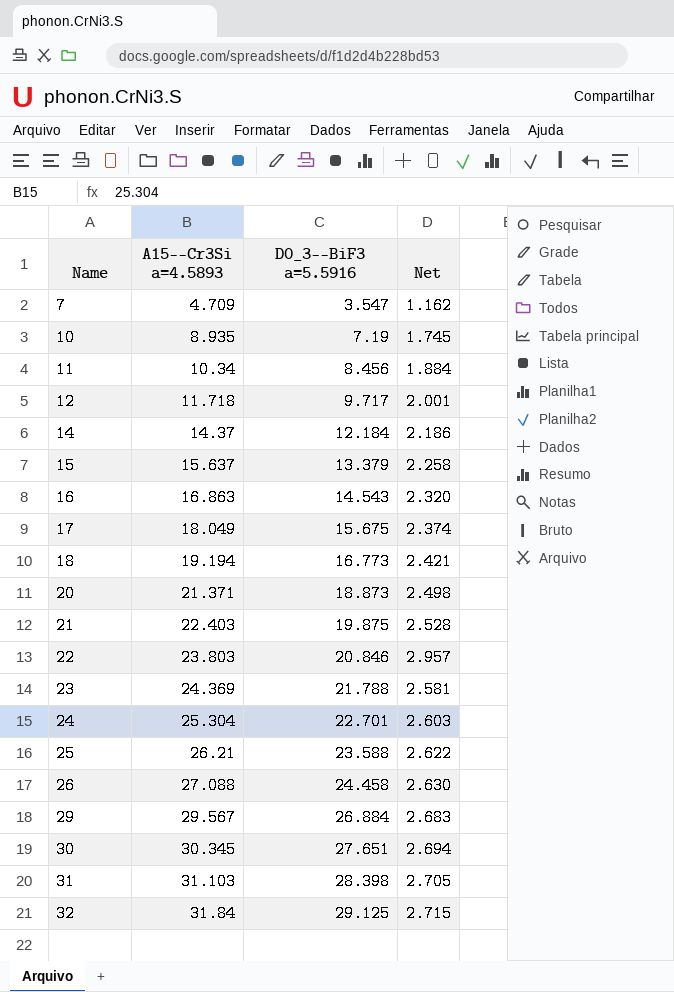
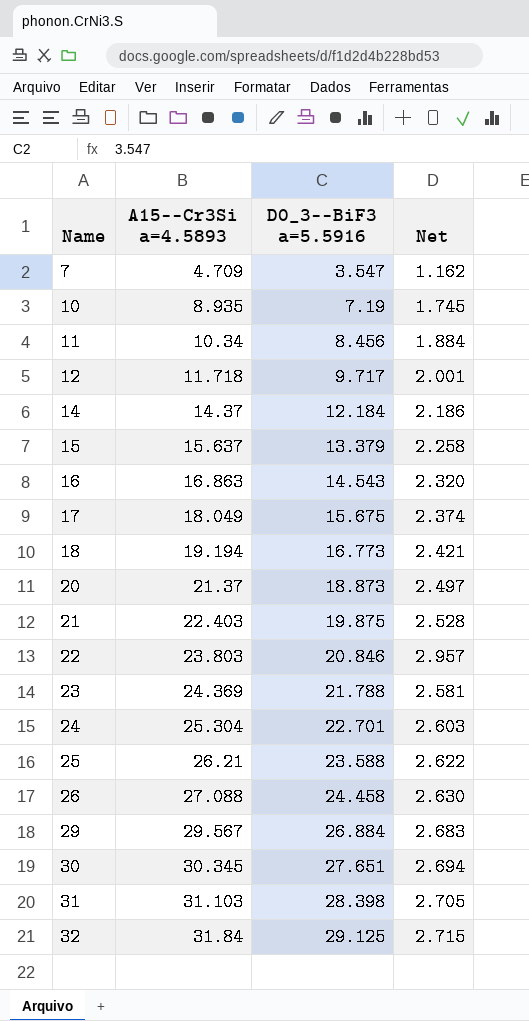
20 | A15--Cr3Si a=4.5893: 21.371 -> 21.37
20 | Net: 2.498 -> 2.497

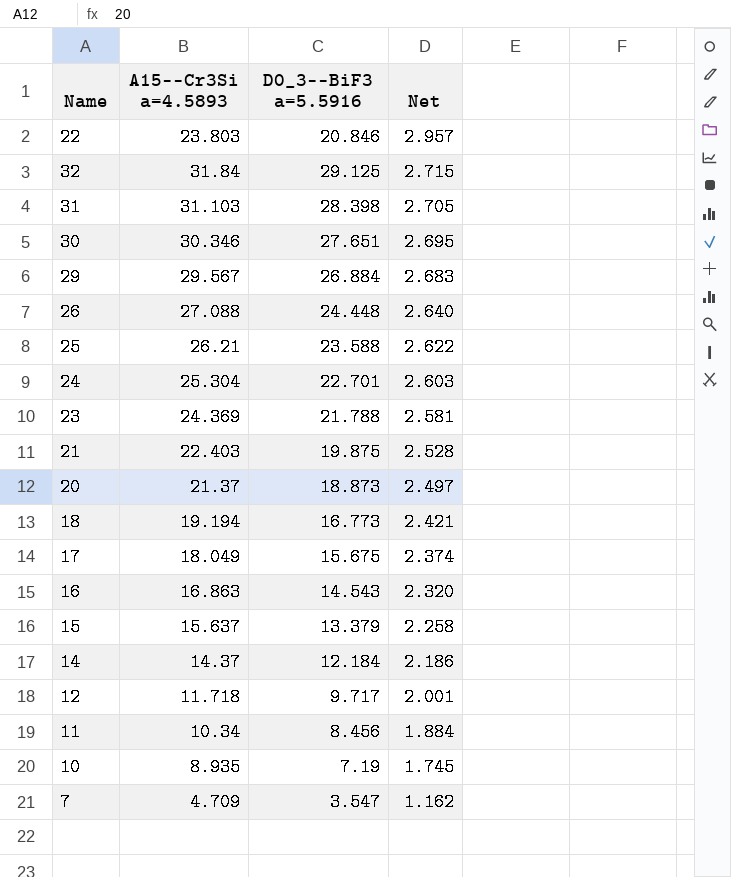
row order: Name ascending -> Net descending
30 | A15--Cr3Si a=4.5893: 30.345 -> 30.346
30 | Net: 2.694 -> 2.695
26 | D0_3--BiF3 a=5.5916: 24.458 -> 24.448
26 | Net: 2.630 -> 2.640

